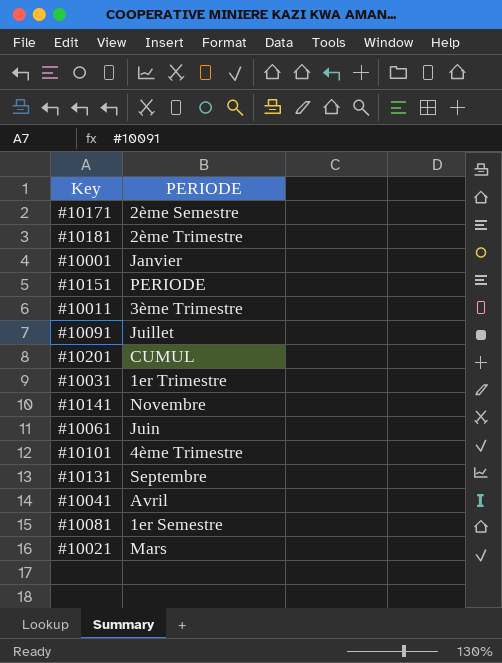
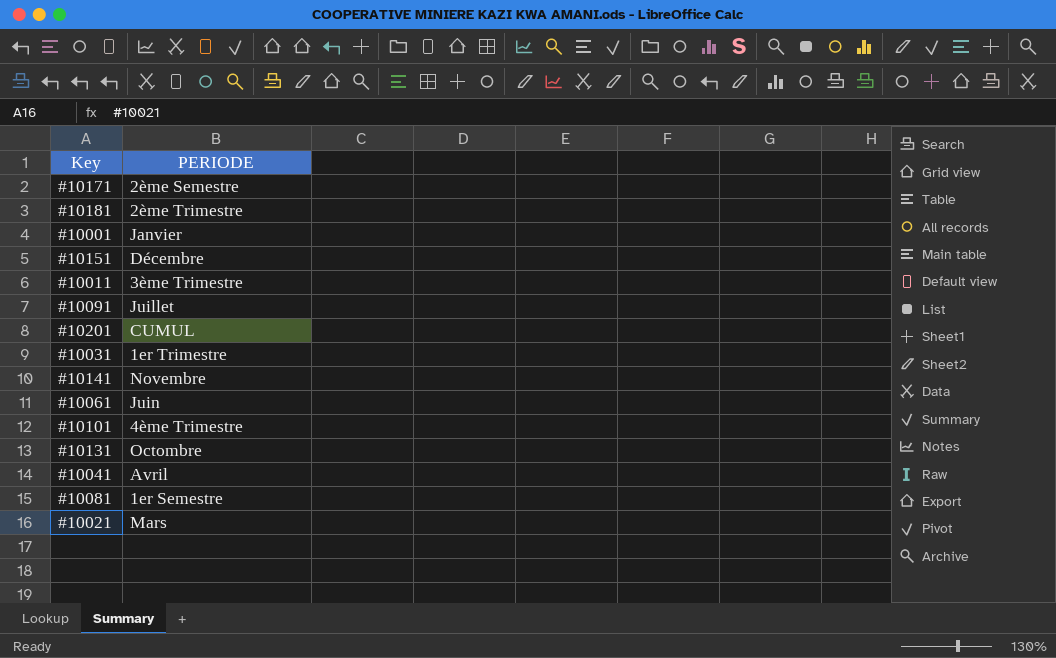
#10151 | PERIODE: PERIODE -> Décembre
#10131 | PERIODE: Septembre -> Octombre

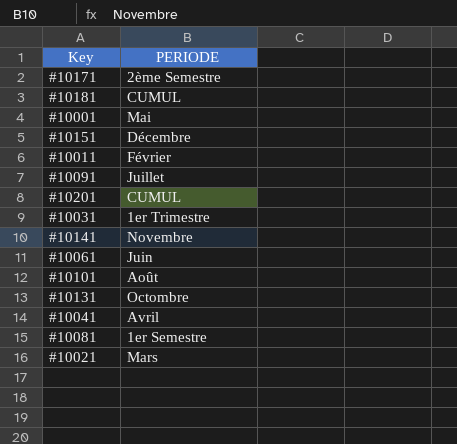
#10181 | PERIODE: 2ème Trimestre -> CUMUL
#10001 | PERIODE: Janvier -> Mai
#10011 | PERIODE: 3ème Trimestre -> Février
#10101 | PERIODE: 4ème Trimestre -> Août

